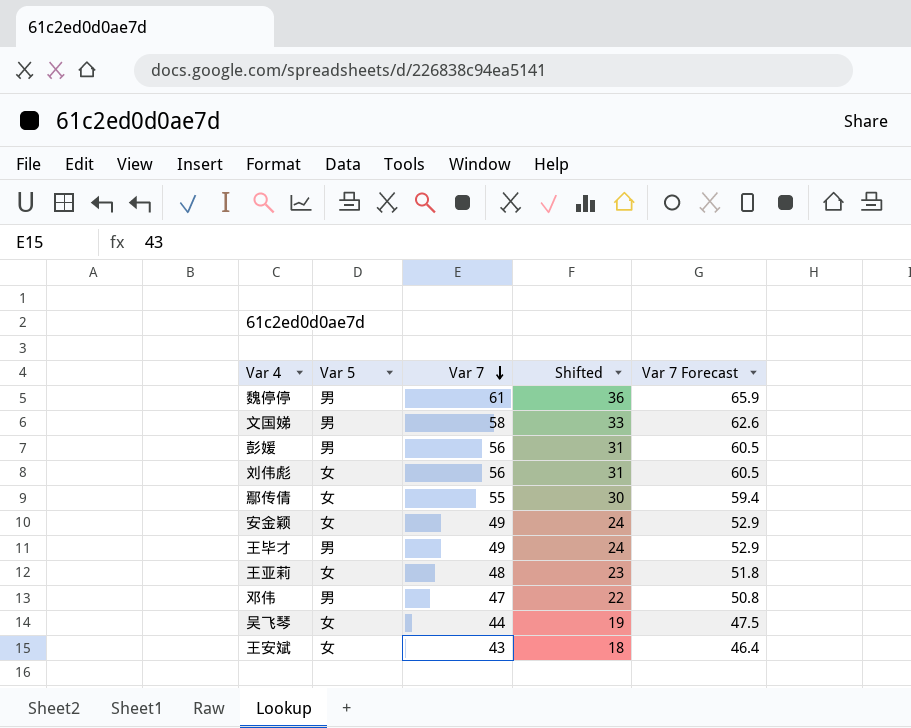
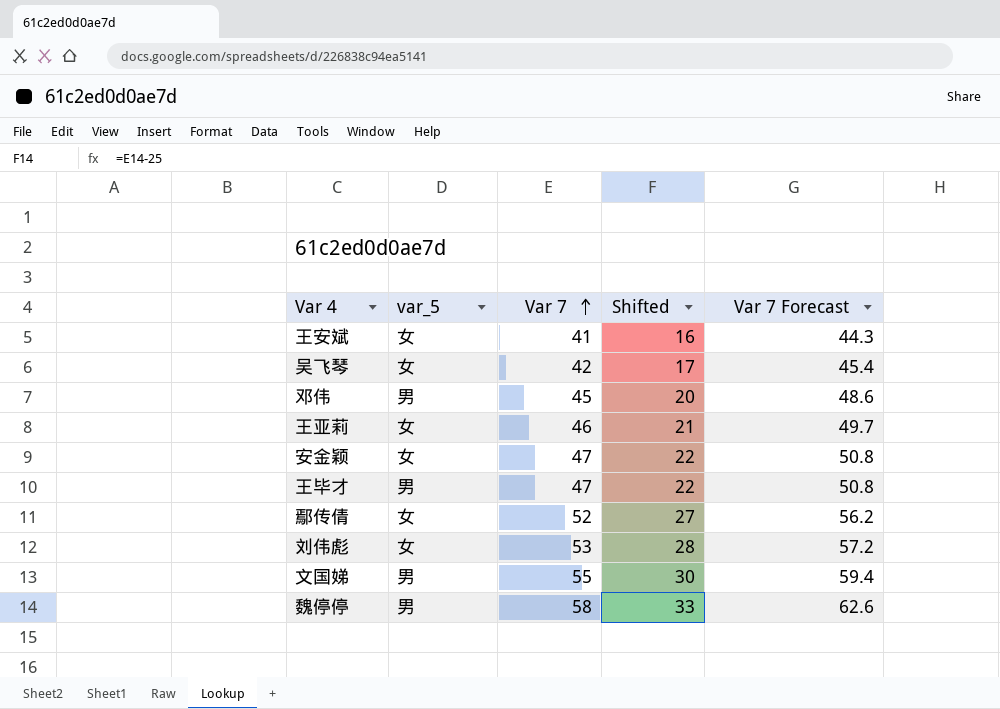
row order: Var 7 descending -> Var 7 ascending
column name: Var 5 -> var_5
row 彭媛: 男 | 56 | 31 | 60.5 -> none
王安斌 | Var 7: 43 -> 41
王安斌 | Shifted: 18 -> 16
王安斌 | Var 7 Forecast: 46.4 -> 44.3
吴飞琴 | Var 7: 44 -> 42
吴飞琴 | Shifted: 19 -> 17
吴飞琴 | Var 7 Forecast: 47.5 -> 45.4
邓伟 | Var 7: 47 -> 45
邓伟 | Shifted: 22 -> 20
邓伟 | Var 7 Forecast: 50.8 -> 48.6
王亚莉 | Var 7: 48 -> 46
王亚莉 | Shifted: 23 -> 21
王亚莉 | Var 7 Forecast: 51.8 -> 49.7
安金颖 | Var 7: 49 -> 47
安金颖 | Shifted: 24 -> 22
安金颖 | Var 7 Forecast: 52.9 -> 50.8
王毕才 | Var 7: 49 -> 47
王毕才 | Shifted: 24 -> 22
王毕才 | Var 7 Forecast: 52.9 -> 50.8
鄢传倩 | Var 7: 55 -> 52
鄢传倩 | Shifted: 30 -> 27
鄢传倩 | Var 7 Forecast: 59.4 -> 56.2
刘伟彪 | Var 7: 56 -> 53
刘伟彪 | Shifted: 31 -> 28
刘伟彪 | Var 7 Forecast: 60.5 -> 57.2
文国娣 | Var 7: 58 -> 55
文国娣 | Shifted: 33 -> 30
文国娣 | Var 7 Forecast: 62.6 -> 59.4
魏停停 | Var 7: 61 -> 58
魏停停 | Shifted: 36 -> 33
魏停停 | Var 7 Forecast: 65.9 -> 62.6

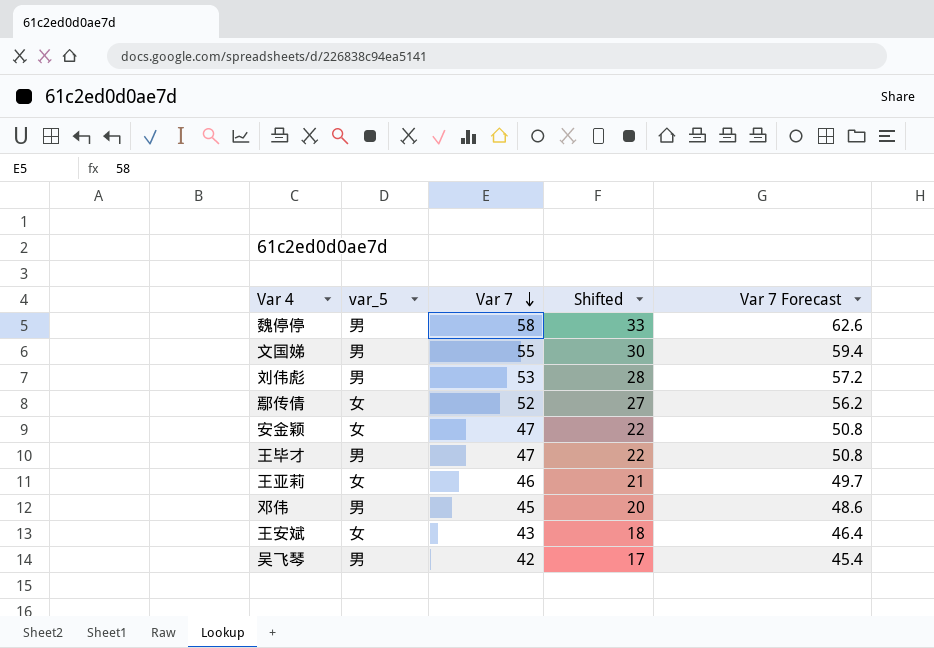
row order: Var 7 ascending -> Var 7 descending
刘伟彪 | var_5: 女 -> 男
王安斌 | Var 7: 41 -> 43
王安斌 | Shifted: 16 -> 18
王安斌 | Var 7 Forecast: 44.3 -> 46.4
吴飞琴 | var_5: 女 -> 男

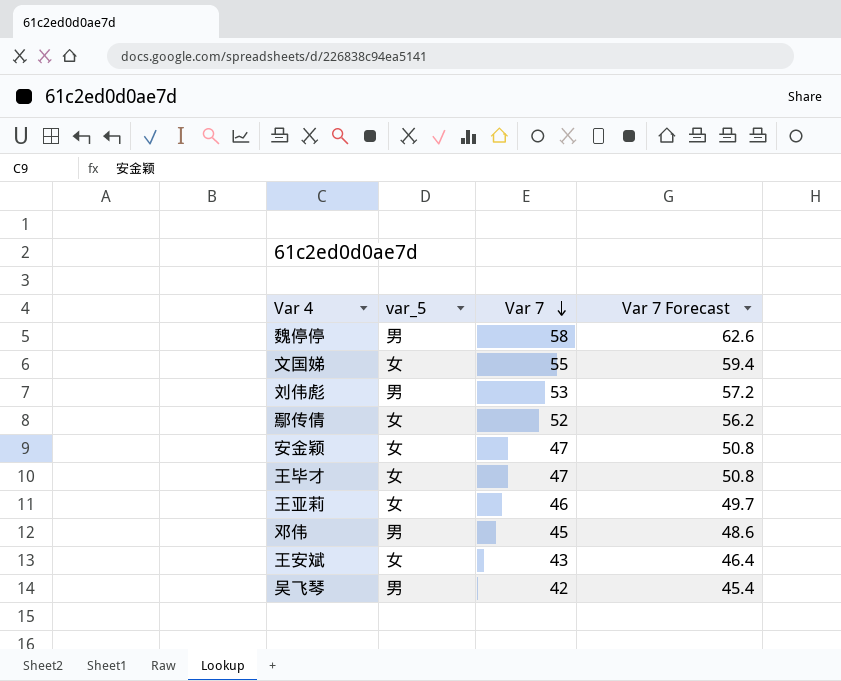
column Shifted | formula: [Var 7] - 25 -> none
文国娣 | var_5: 男 -> 女
王毕才 | var_5: 男 -> 女

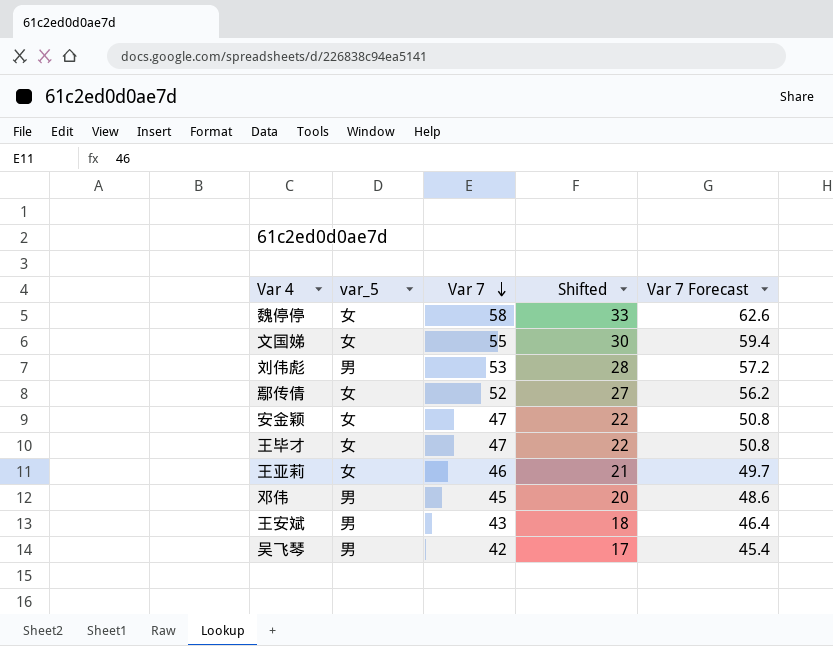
column Shifted | formula: none -> [Var 7] - 25
魏停停 | var_5: 男 -> 女
王安斌 | var_5: 女 -> 男

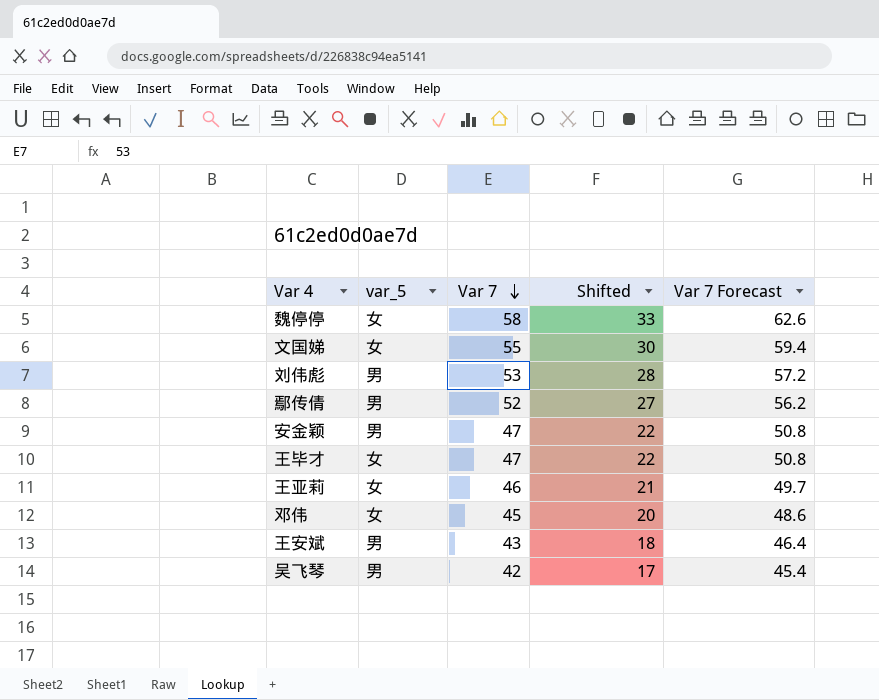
鄢传倩 | var_5: 女 -> 男
安金颖 | var_5: 女 -> 男
邓伟 | var_5: 男 -> 女

